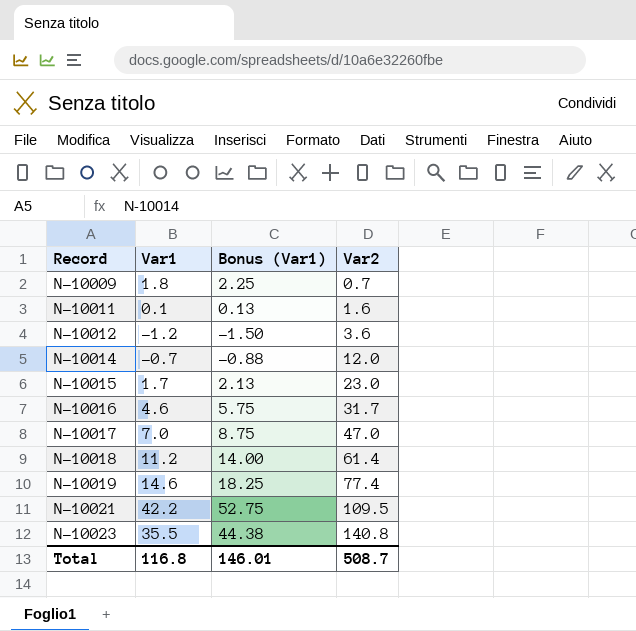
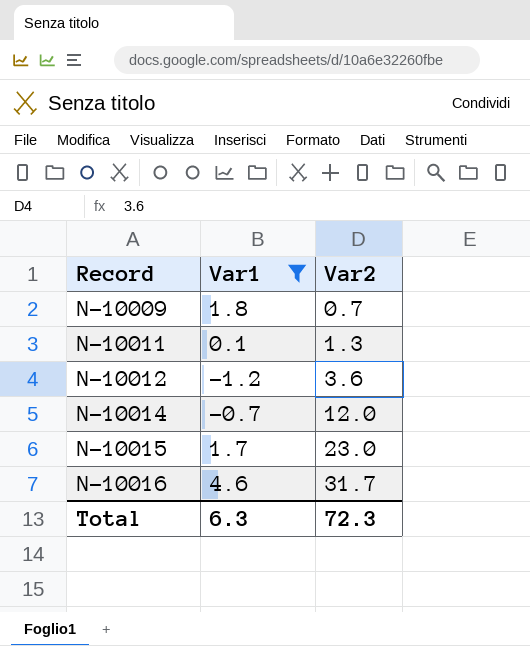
filter: none -> Var1 <= 4.6
column Bonus (Var1) | formula: [Var1] * 1.25 -> none
N-10011 | Var2: 1.6 -> 1.3
Total | Var1: 116.8 -> 6.3
Total | Var2: 508.7 -> 72.3

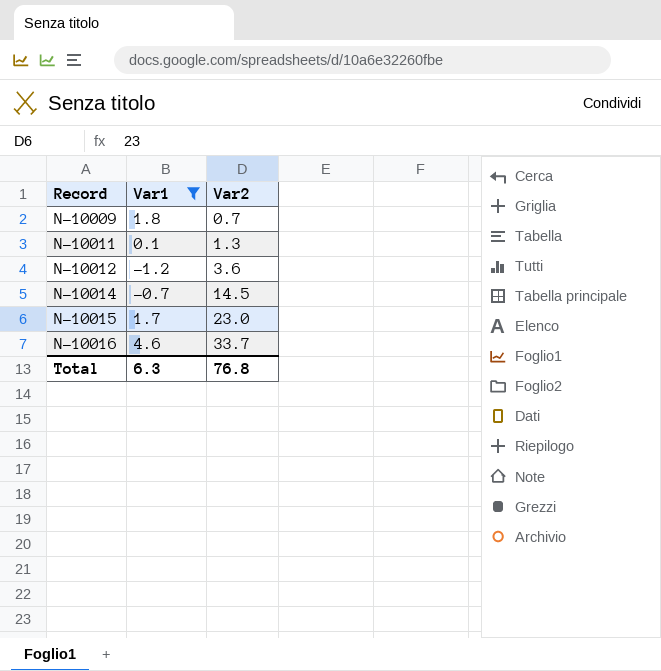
N-10014 | Var2: 12.0 -> 14.5
N-10016 | Var2: 31.7 -> 33.7
Total | Var2: 72.3 -> 76.8

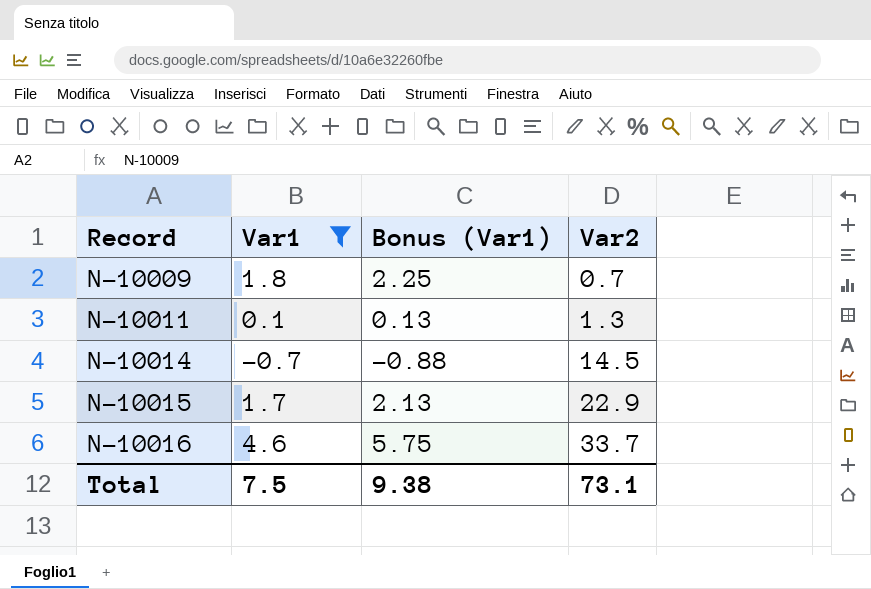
column Bonus (Var1) | formula: none -> [Var1] * 1.25
row N-10012: -1.2 | 3.6 -> none
N-10015 | Var2: 23.0 -> 22.9
Total | Var1: 6.3 -> 7.5
Total | Var2: 76.8 -> 73.1

